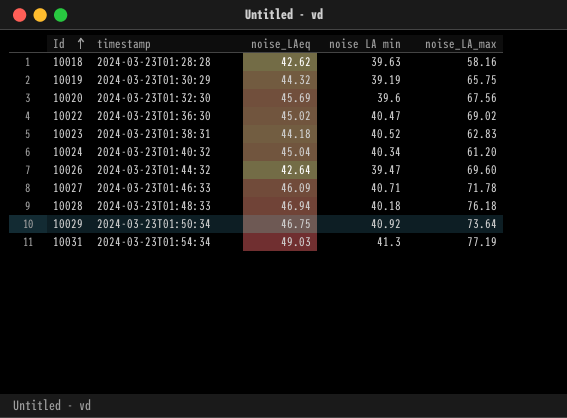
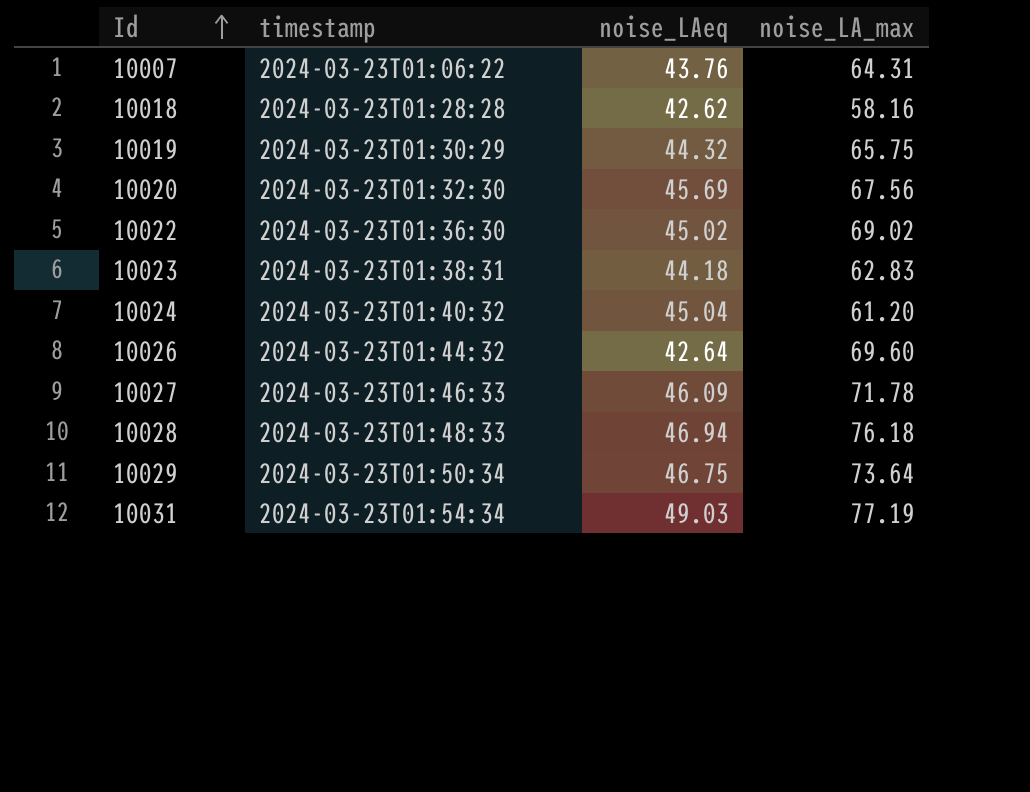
column noise LA min | position: 4 -> none
row 10007: none -> 2024-03-23T01:06:22 | 43.76 | 64.31

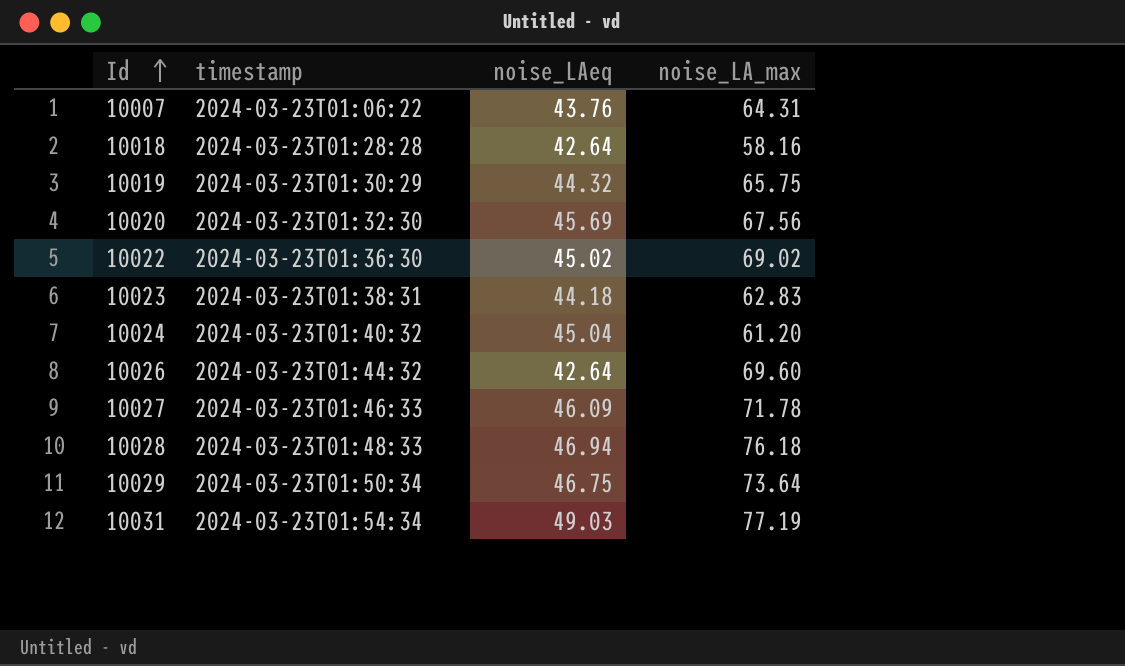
10018 | noise_LAeq: 42.62 -> 42.64

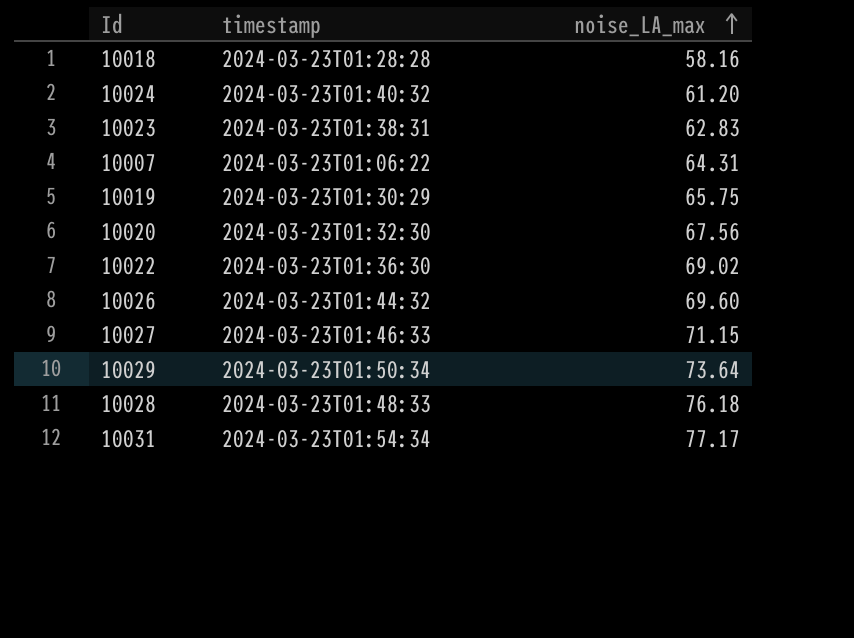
row order: Id ascending -> noise_LA_max ascending
column noise_LAeq | position: 3 -> none
10027 | noise_LA_max: 71.78 -> 71.15
10031 | noise_LA_max: 77.19 -> 77.17

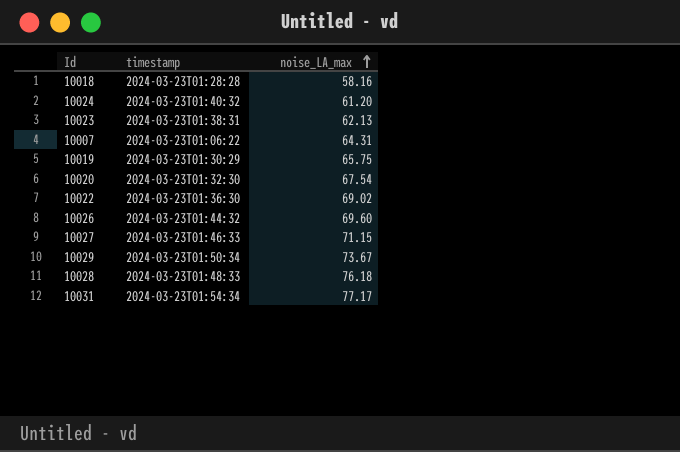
10023 | noise_LA_max: 62.83 -> 62.13
10020 | noise_LA_max: 67.56 -> 67.54
10029 | noise_LA_max: 73.64 -> 73.67

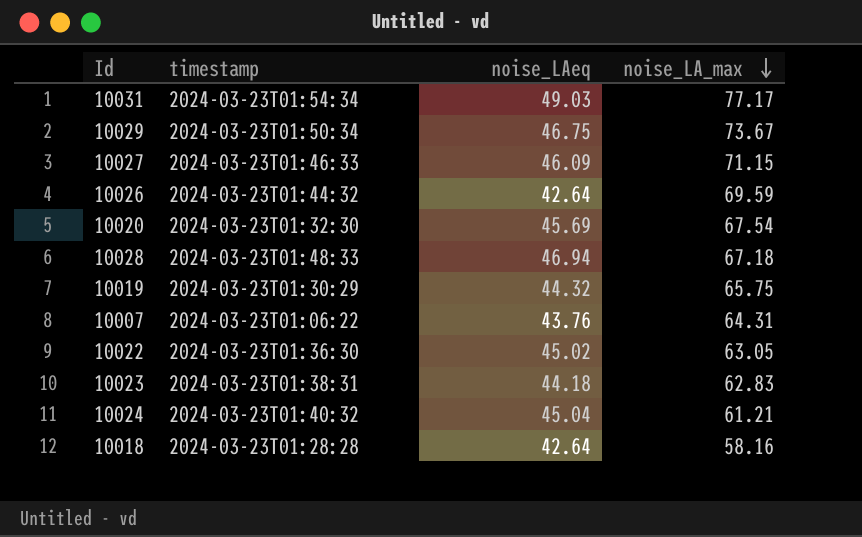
row order: noise_LA_max ascending -> noise_LA_max descending
column noise_LAeq | position: none -> 3
10026 | noise_LA_max: 69.60 -> 69.59
10028 | noise_LA_max: 76.18 -> 67.18
10022 | noise_LA_max: 69.02 -> 63.05
10023 | noise_LA_max: 62.13 -> 62.83
10024 | noise_LA_max: 61.20 -> 61.21

